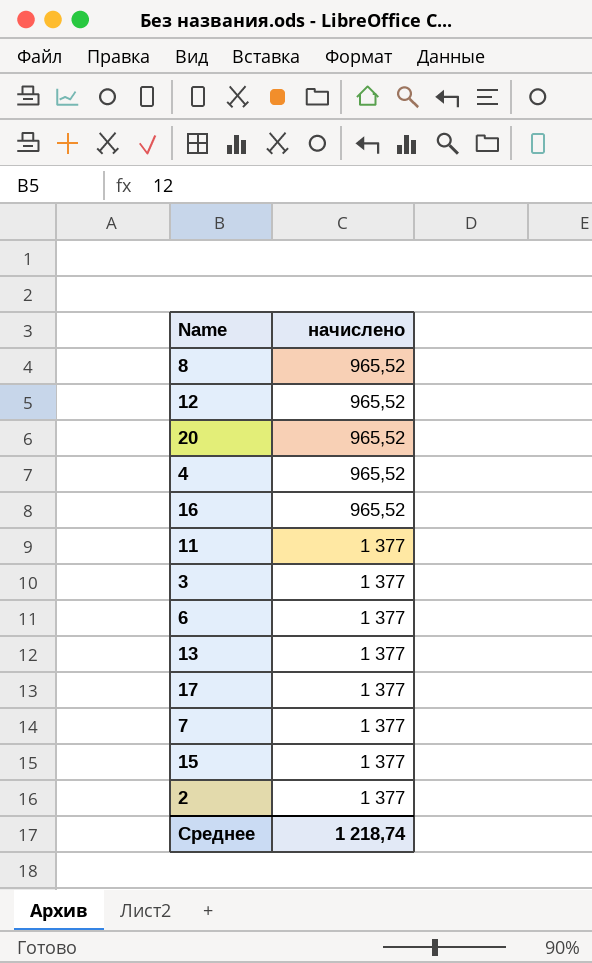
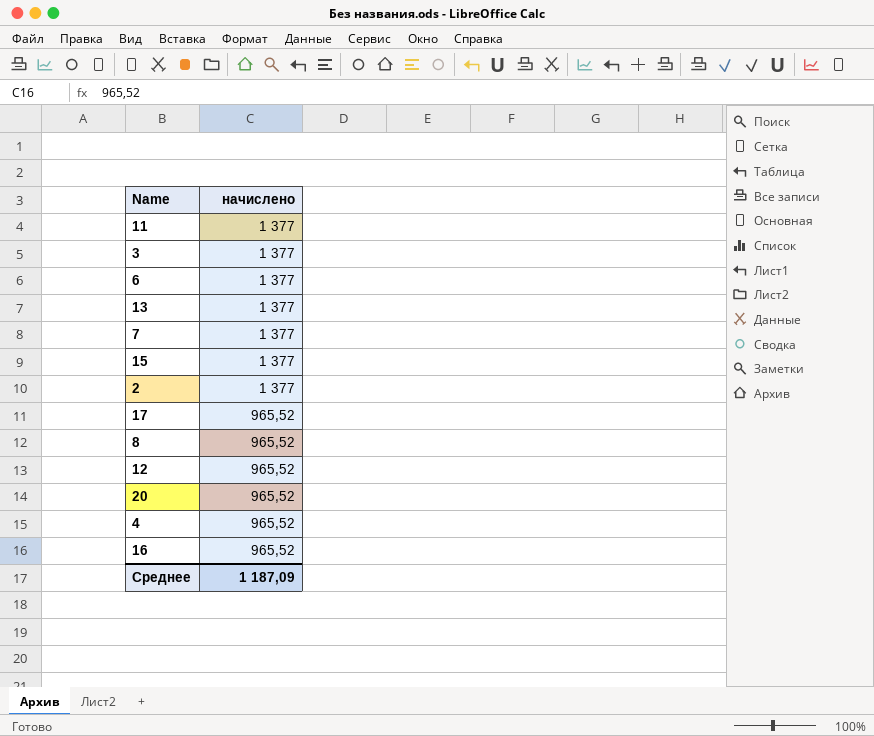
row order: начислено ascending -> начислено descending
17 | начислено: 1 377 -> 965,52
Среднее | начислено: 1 218,74 -> 1 187,09

